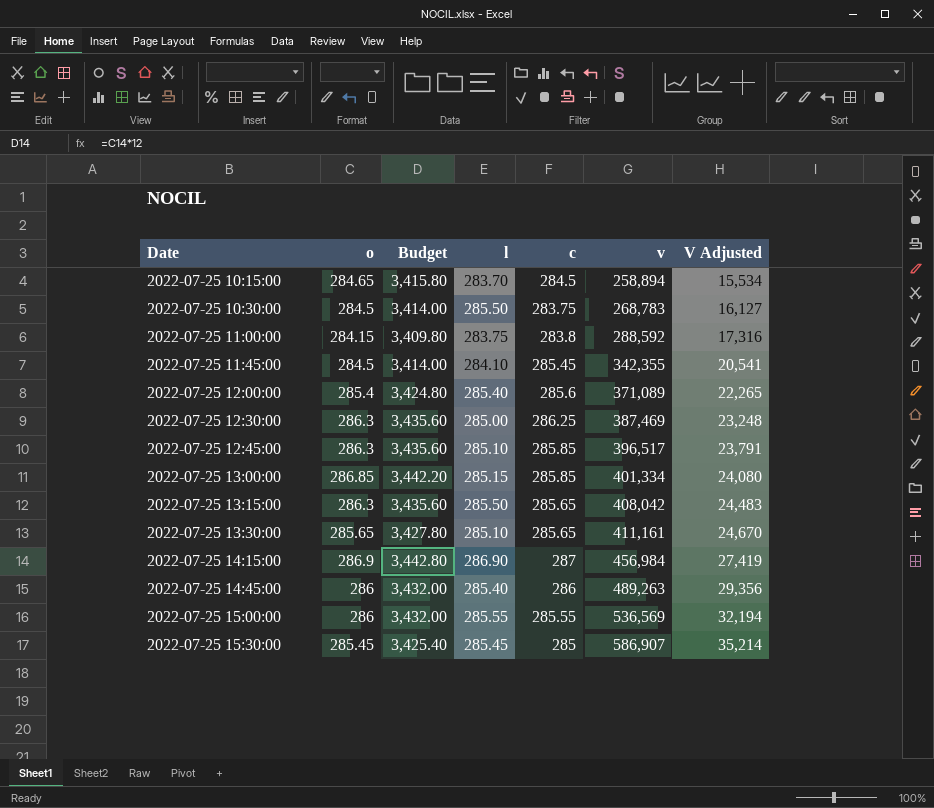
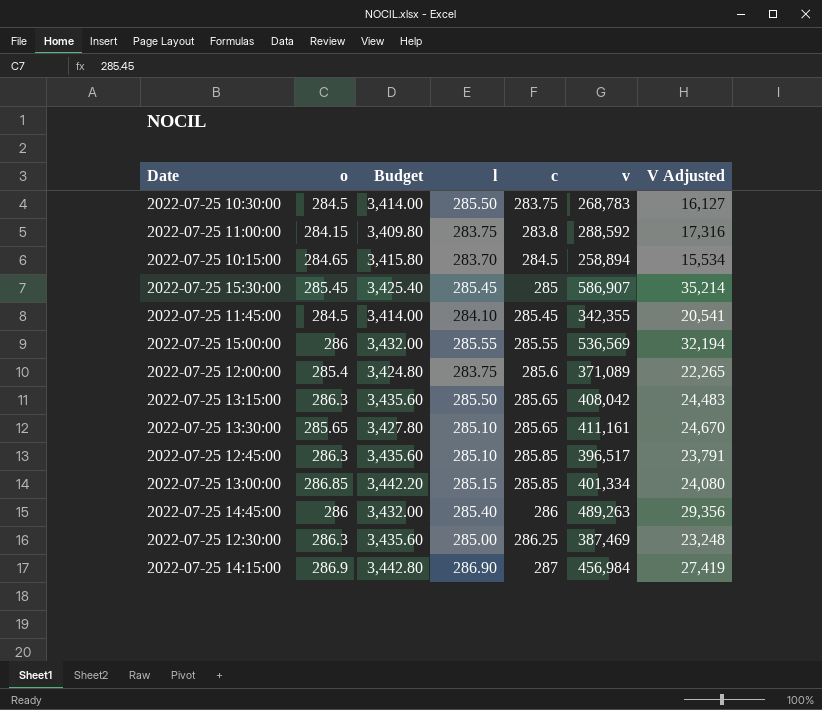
row order: Date ascending -> c ascending
2022-07-25 12:00:00 | l: 285.40 -> 283.75

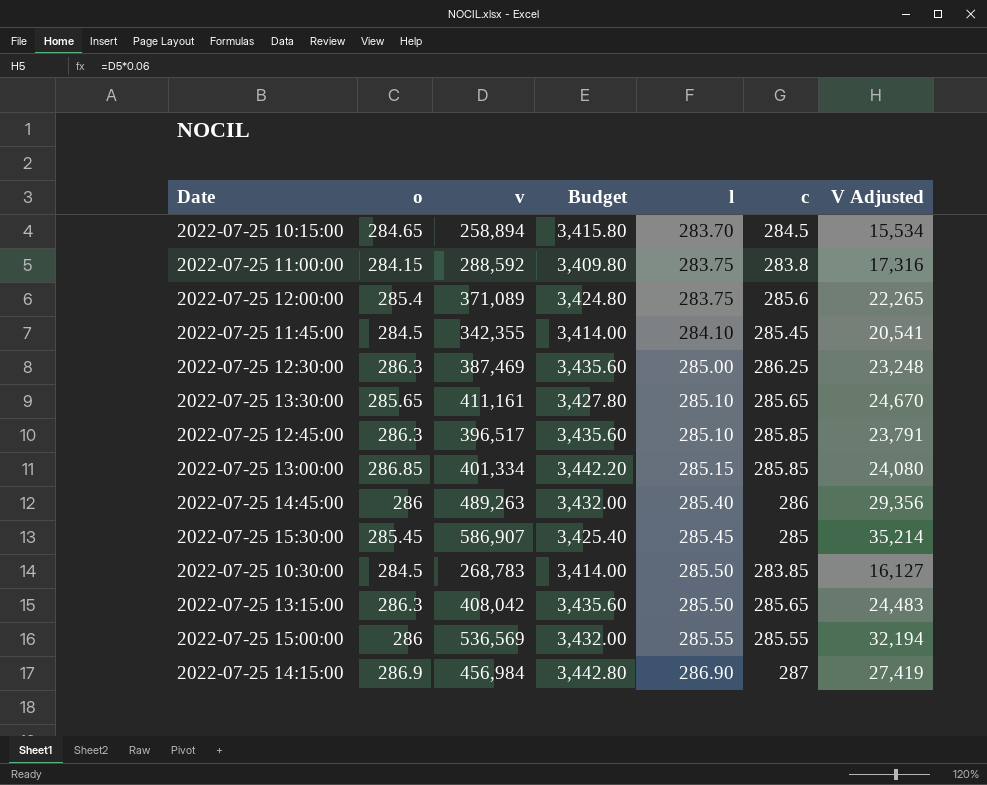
row order: c ascending -> l ascending
column v | position: 6 -> 3
2022-07-25 10:30:00 | c: 283.75 -> 283.85

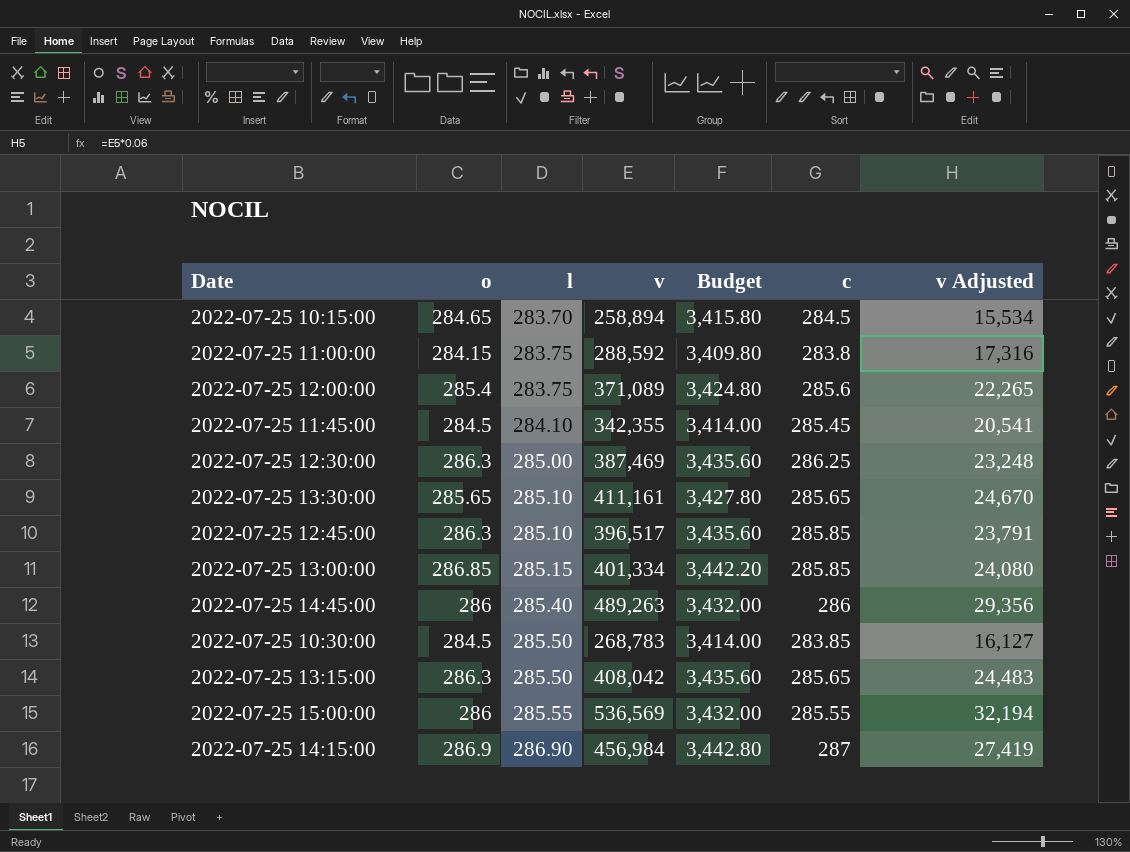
column l | position: 5 -> 3
column name: V Adjusted -> v Adjusted
row 2022-07-25 15:30:00: 285.45 | 586,907 | 3,425.40 | 285.45 | 285 | 35,214 -> none

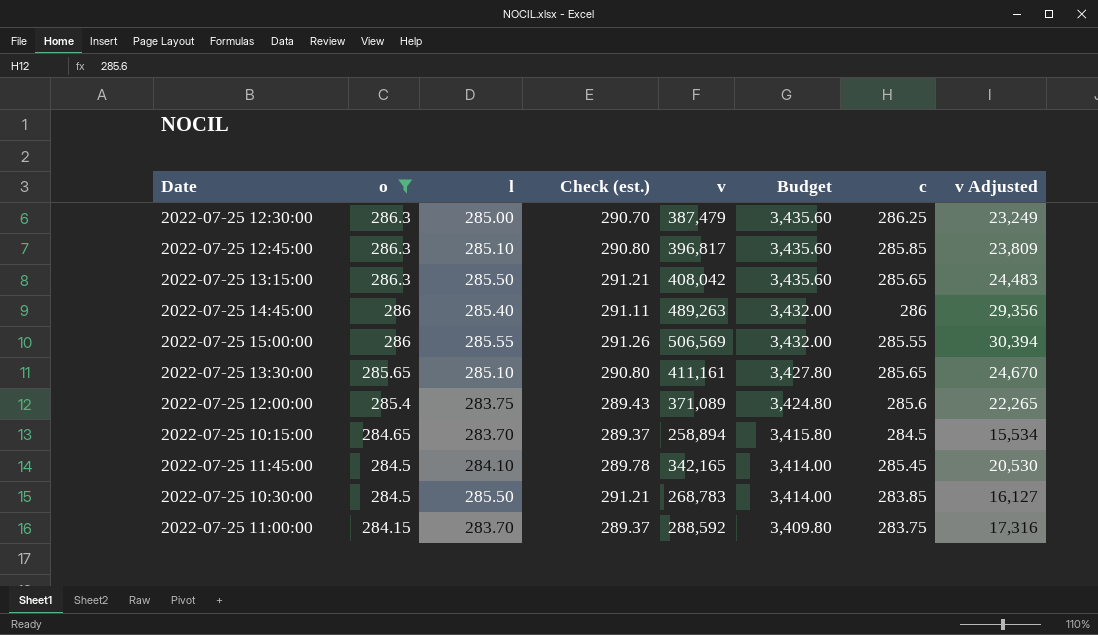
filter: none -> o <= 286.3
row order: l ascending -> o descending
column Check (est.) | formula: none -> [l] * 1.02
2022-07-25 12:30:00 | v: 387,469 -> 387,479
2022-07-25 12:30:00 | v Adjusted: 23,248 -> 23,249
2022-07-25 12:45:00 | v: 396,517 -> 396,817
2022-07-25 12:45:00 | v Adjusted: 23,791 -> 23,809
2022-07-25 15:00:00 | v: 536,569 -> 506,569
2022-07-25 15:00:00 | v Adjusted: 32,194 -> 30,394
2022-07-25 11:45:00 | v: 342,355 -> 342,165
2022-07-25 11:45:00 | v Adjusted: 20,541 -> 20,530
2022-07-25 11:00:00 | l: 283.75 -> 283.70
2022-07-25 11:00:00 | c: 283.8 -> 283.75

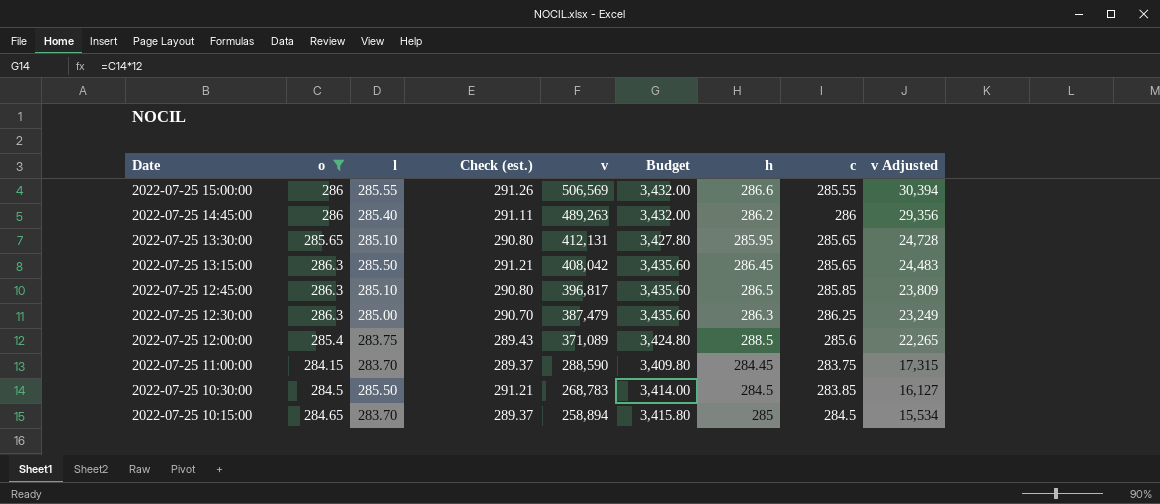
row order: o descending -> Date descending
column h | position: none -> 7
row 2022-07-25 11:45:00: 284.5 | 284.10 | 289.78 | 342,165 | 3,414.00 | 285.45 | 20,530 -> none
2022-07-25 13:30:00 | v: 411,161 -> 412,131
2022-07-25 13:30:00 | v Adjusted: 24,670 -> 24,728
2022-07-25 11:00:00 | v: 288,592 -> 288,590
2022-07-25 11:00:00 | v Adjusted: 17,316 -> 17,315

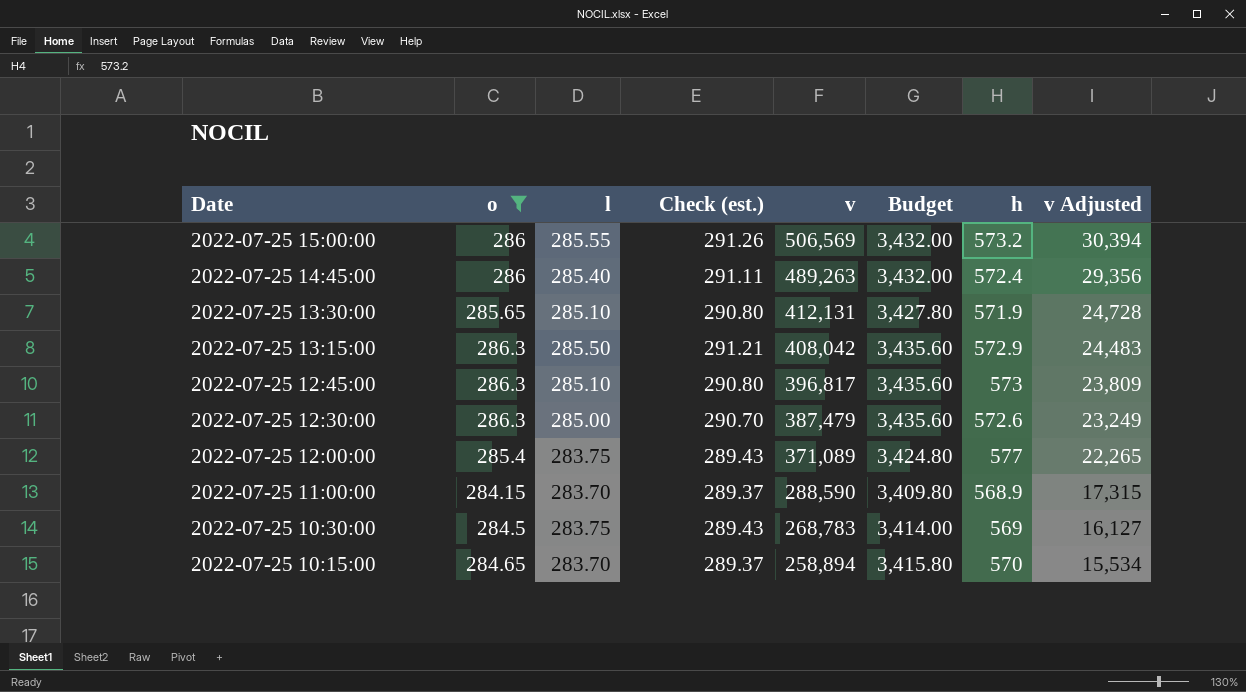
column c | position: 8 -> none
2022-07-25 15:00:00 | h: 286.6 -> 573.2
2022-07-25 14:45:00 | h: 286.2 -> 572.4
2022-07-25 13:30:00 | h: 285.95 -> 571.9
2022-07-25 13:15:00 | h: 286.45 -> 572.9
2022-07-25 12:45:00 | h: 286.5 -> 573
2022-07-25 12:30:00 | h: 286.3 -> 572.6
2022-07-25 12:00:00 | h: 288.5 -> 577
2022-07-25 11:00:00 | h: 284.45 -> 568.9
2022-07-25 10:30:00 | l: 285.50 -> 283.75
2022-07-25 10:30:00 | Check (est.): 291.21 -> 289.43
2022-07-25 10:30:00 | h: 284.5 -> 569
2022-07-25 10:15:00 | h: 285 -> 570

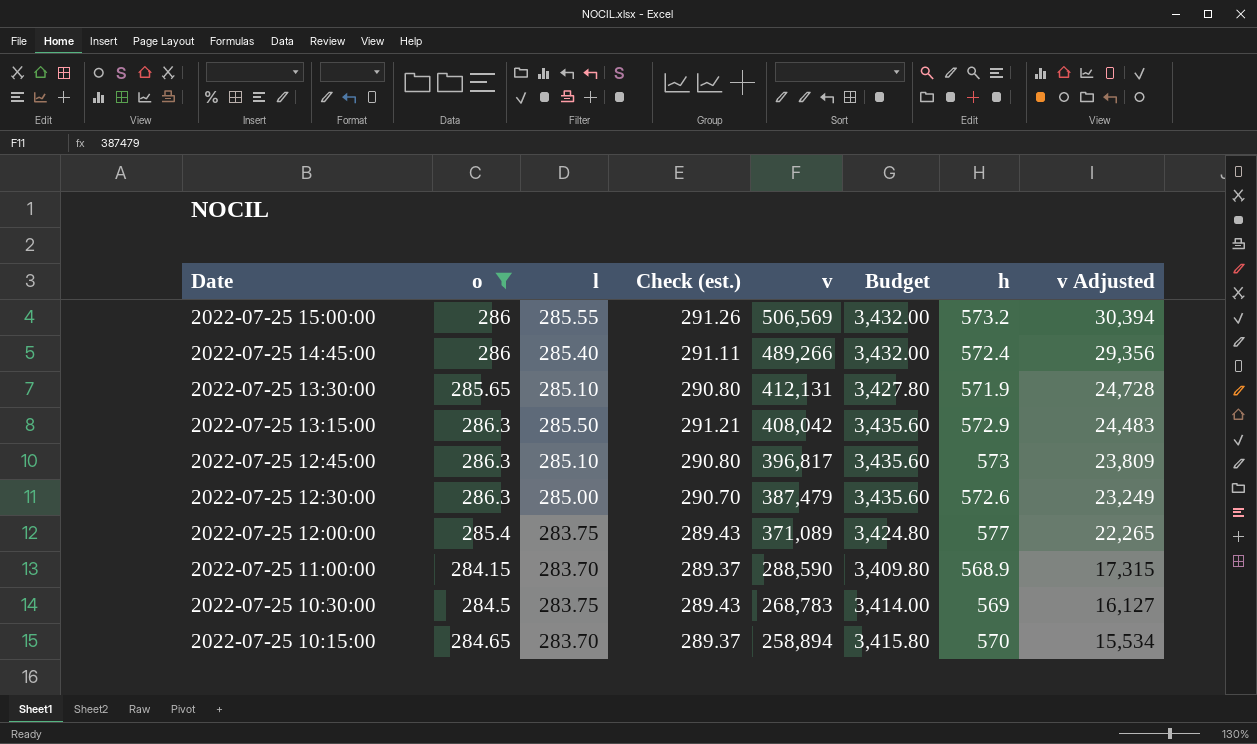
2022-07-25 14:45:00 | v: 489,263 -> 489,266

